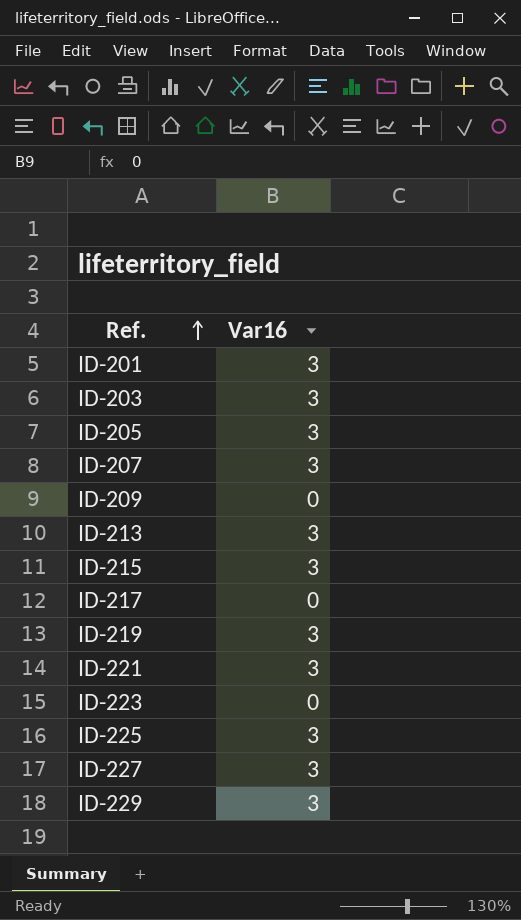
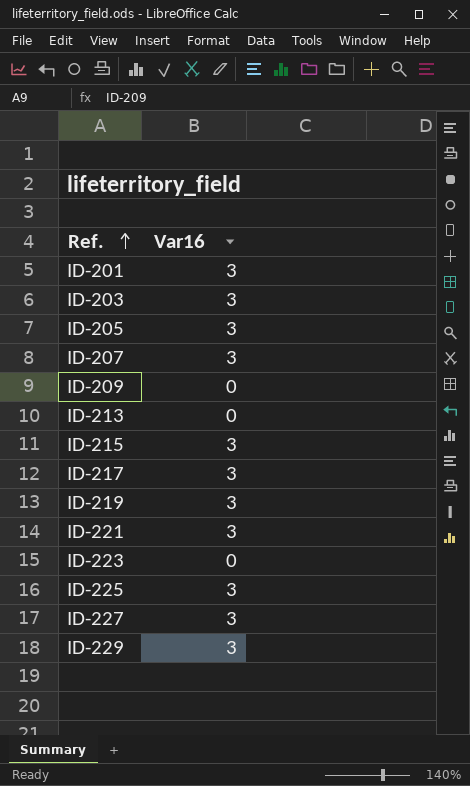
ID-213 | Var16: 3 -> 0
ID-217 | Var16: 0 -> 3

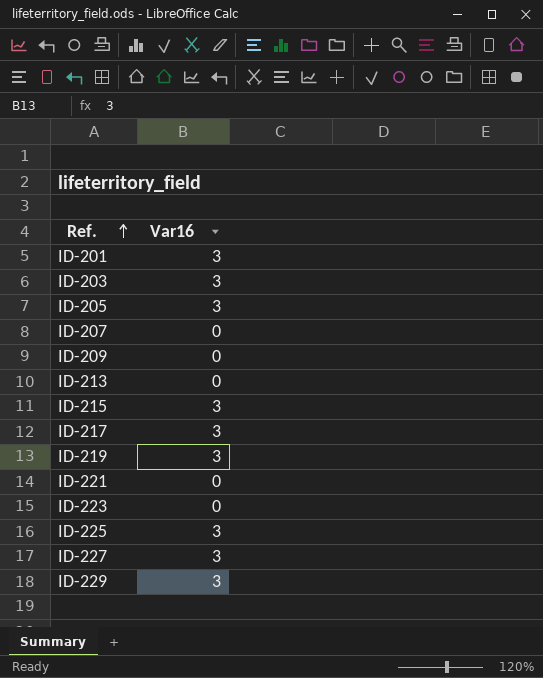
ID-207 | Var16: 3 -> 0
ID-221 | Var16: 3 -> 0

